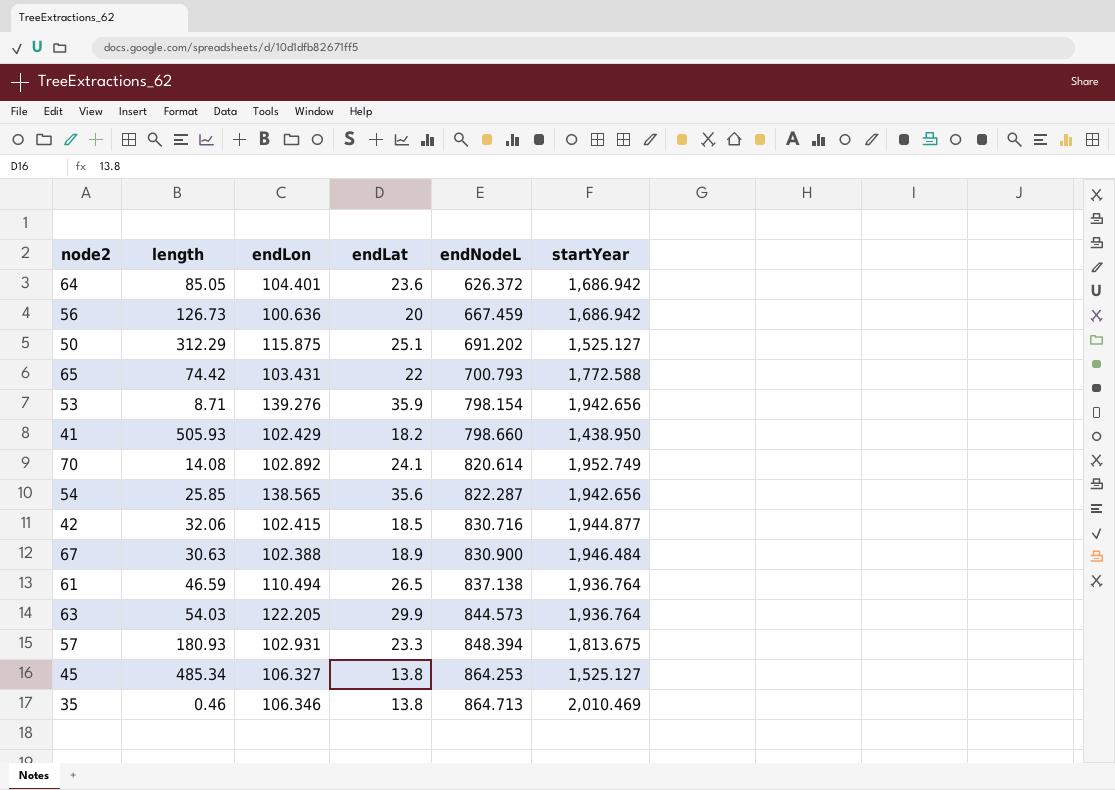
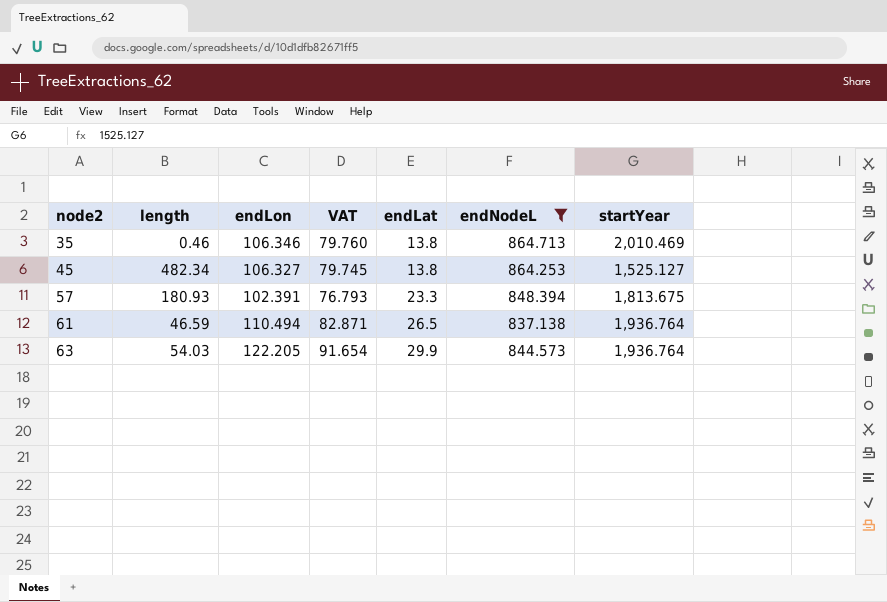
filter: none -> endNodeL >= 837.138
row order: endNodeL ascending -> node2 ascending
column VAT | formula: none -> [endLon] * 0.75
45 | length: 485.34 -> 482.34
57 | endLon: 102.931 -> 102.391

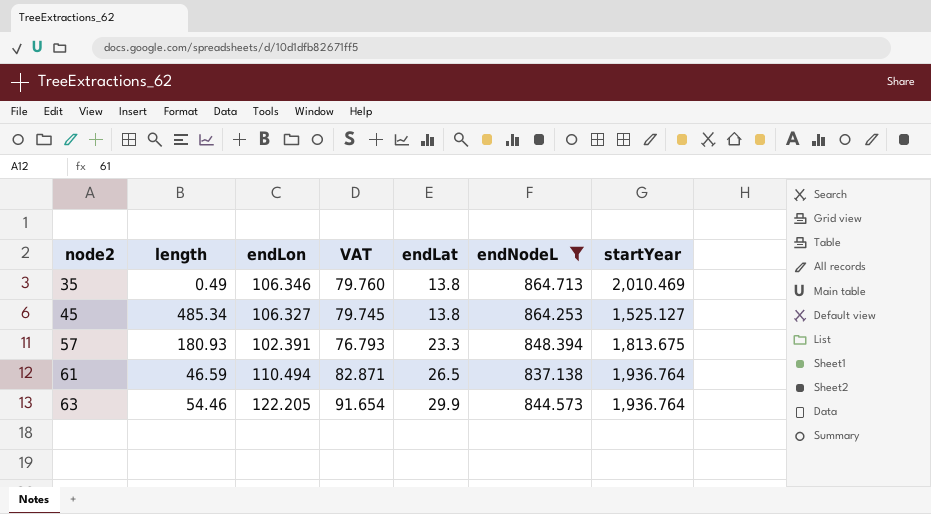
35 | length: 0.46 -> 0.49
45 | length: 482.34 -> 485.34
63 | length: 54.03 -> 54.46

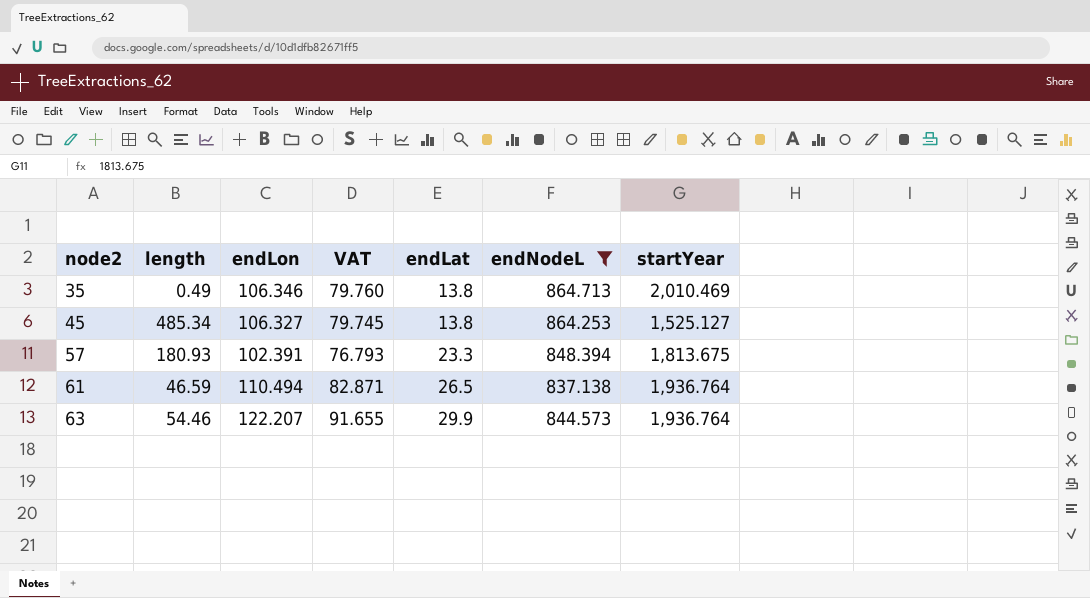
63 | endLon: 122.205 -> 122.207
63 | VAT: 91.654 -> 91.655

